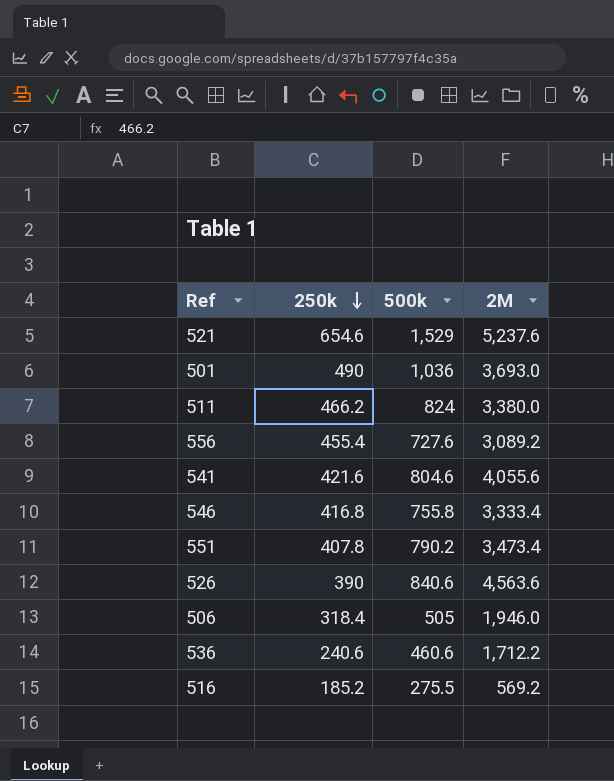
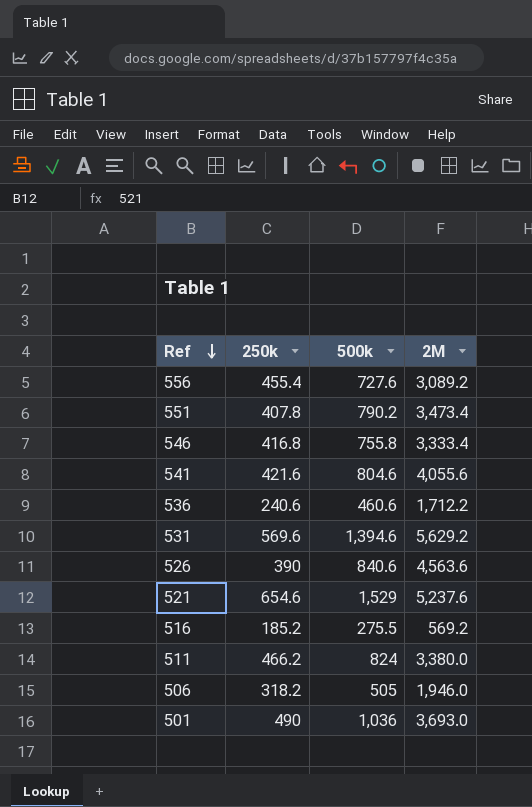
row order: 250k descending -> Ref descending
row 531: none -> 569.6 | 1,394.6 | 5,629.2
506 | 250k: 318.4 -> 318.2

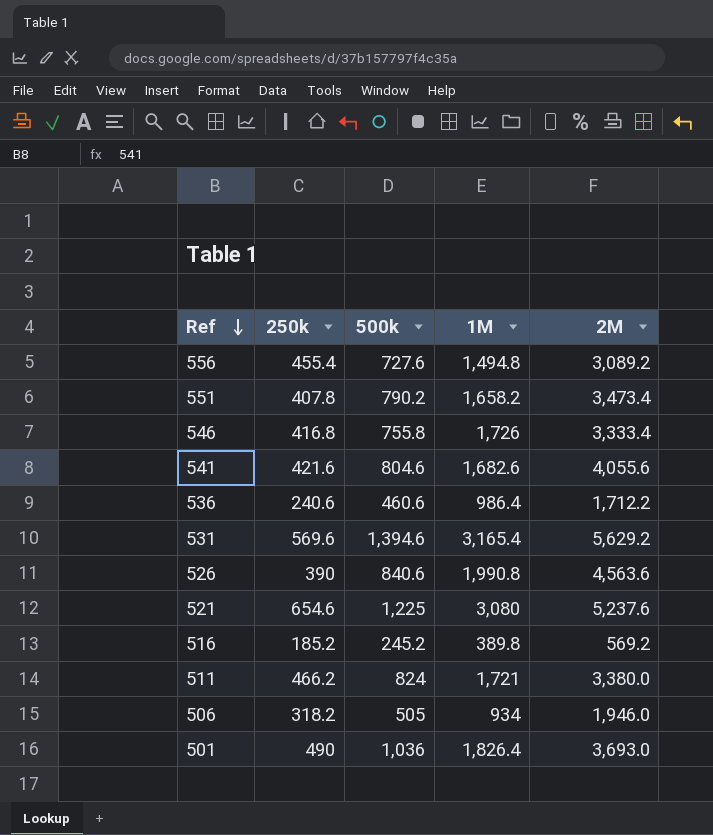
column 1M | position: none -> 4
521 | 500k: 1,529 -> 1,225
516 | 500k: 275.5 -> 245.2

